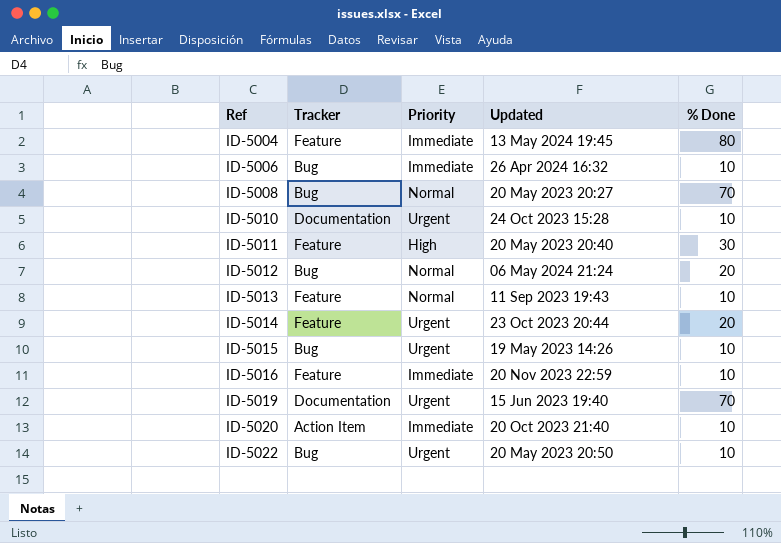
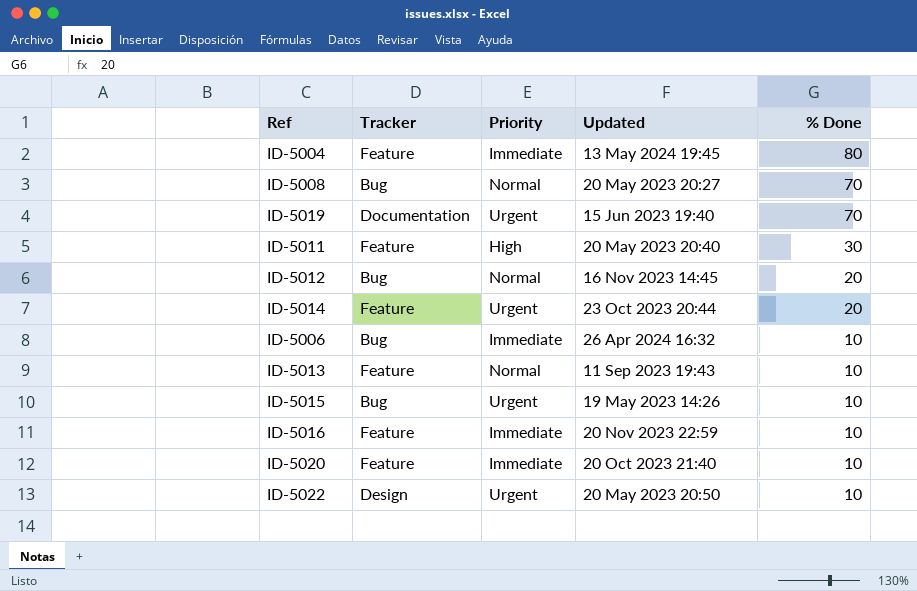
row order: Ref ascending -> % Done descending
row ID-5010: Documentation | Urgent | 24 Oct 2023 15:28 | 10 -> none
ID-5012 | Updated: 06 May 2024 21:24 -> 16 Nov 2023 14:45
ID-5020 | Tracker: Action Item -> Feature
ID-5022 | Tracker: Bug -> Design

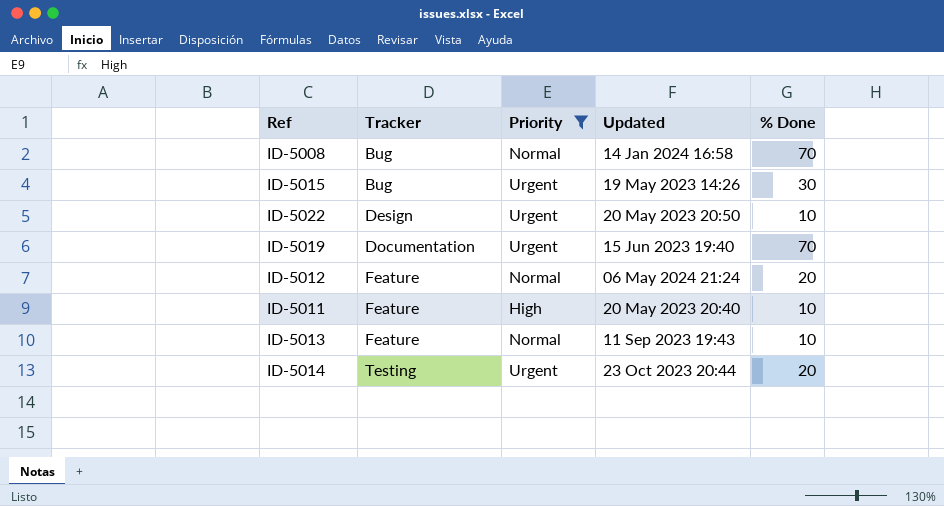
filter: none -> Priority != Immediate
row order: % Done descending -> Tracker ascending
ID-5008 | Updated: 20 May 2023 20:27 -> 14 Jan 2024 16:58
ID-5015 | % Done: 10 -> 30
ID-5012 | Tracker: Bug -> Feature
ID-5012 | Updated: 16 Nov 2023 14:45 -> 06 May 2024 21:24
ID-5011 | % Done: 30 -> 10
ID-5014 | Tracker: Feature -> Testing

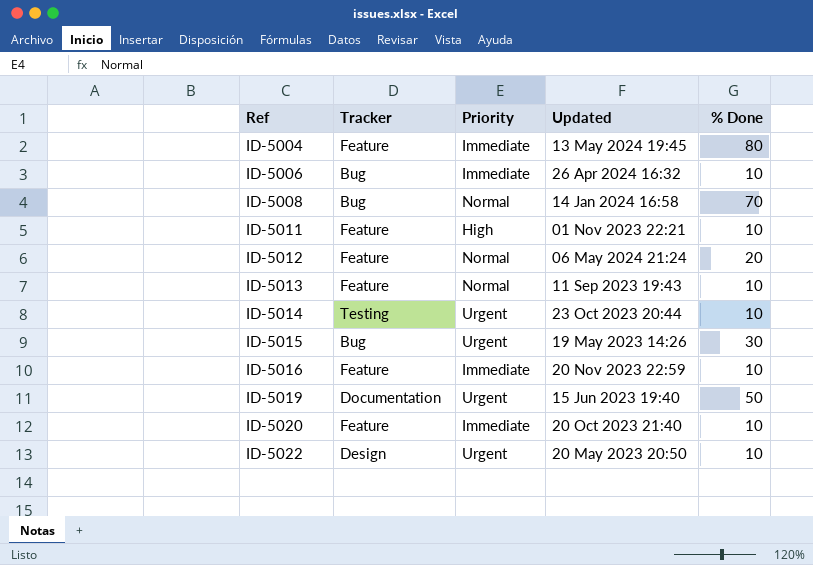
filter: Priority != Immediate -> none
row order: Tracker ascending -> Ref ascending
ID-5011 | Updated: 20 May 2023 20:40 -> 01 Nov 2023 22:21
ID-5014 | % Done: 20 -> 10
ID-5019 | % Done: 70 -> 50

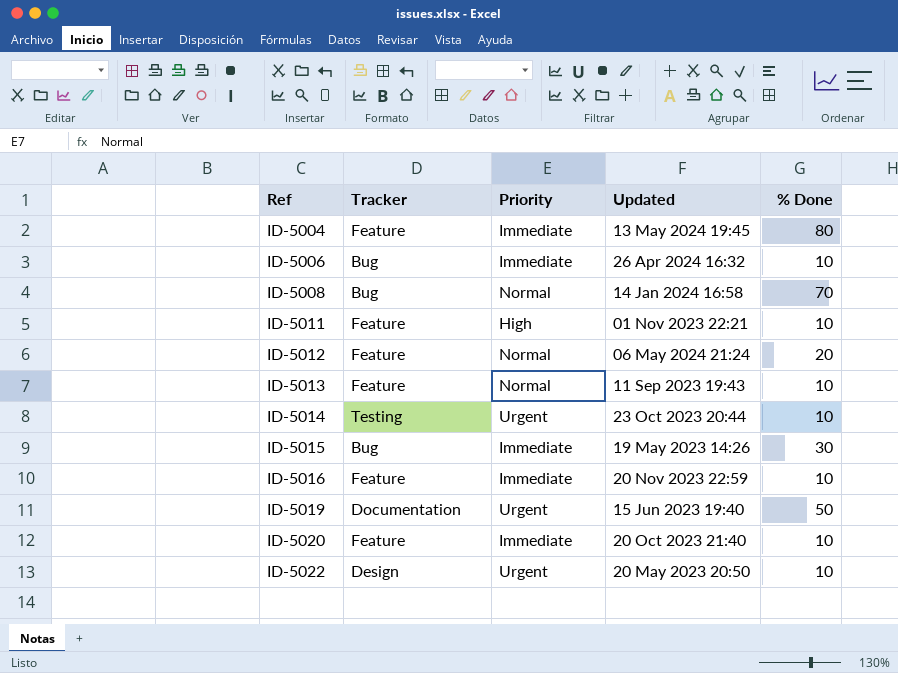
ID-5015 | Priority: Urgent -> Immediate

